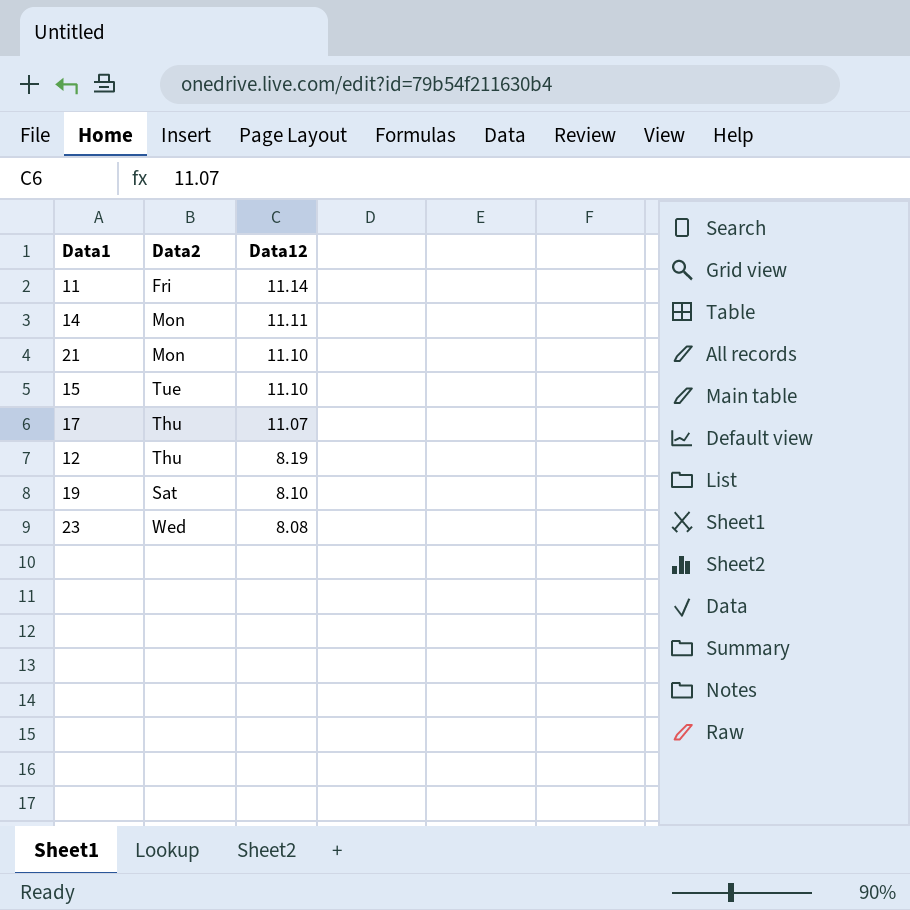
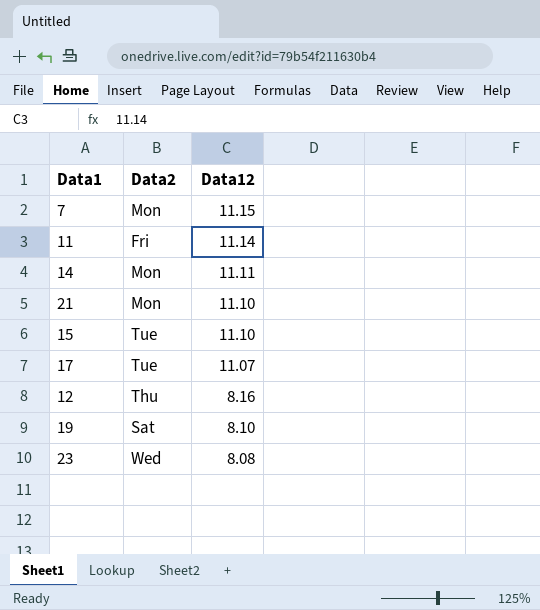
row 7: none -> Mon | 11.15
17 | Data2: Thu -> Tue
12 | Data12: 8.19 -> 8.16

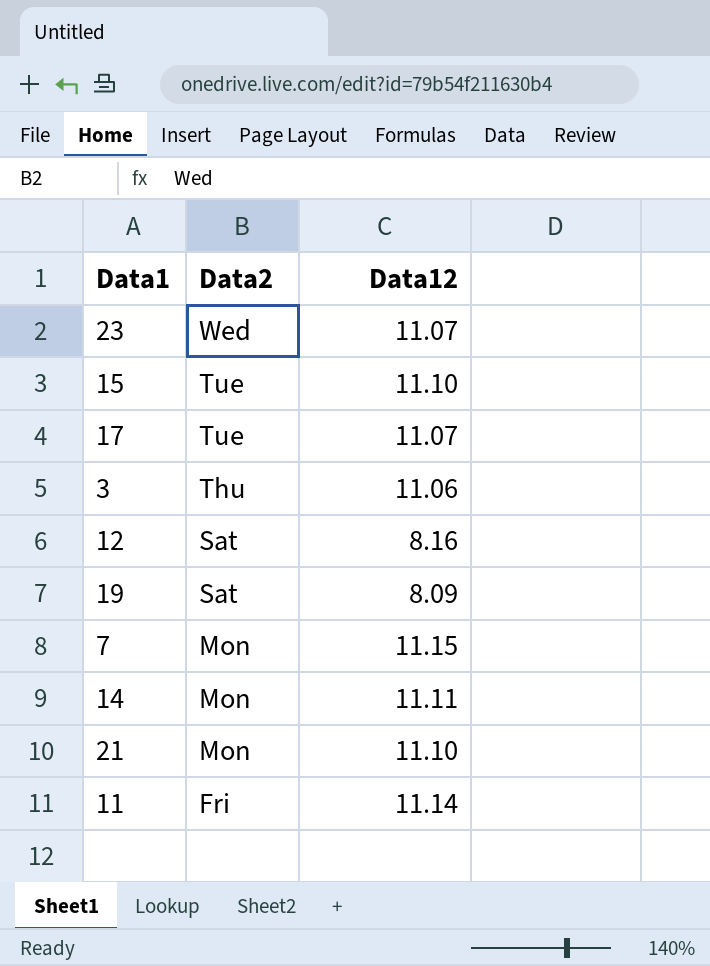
row order: Data12 descending -> Data2 descending
23 | Data12: 8.08 -> 11.07
row 3: none -> Thu | 11.06
12 | Data2: Thu -> Sat
19 | Data12: 8.10 -> 8.09

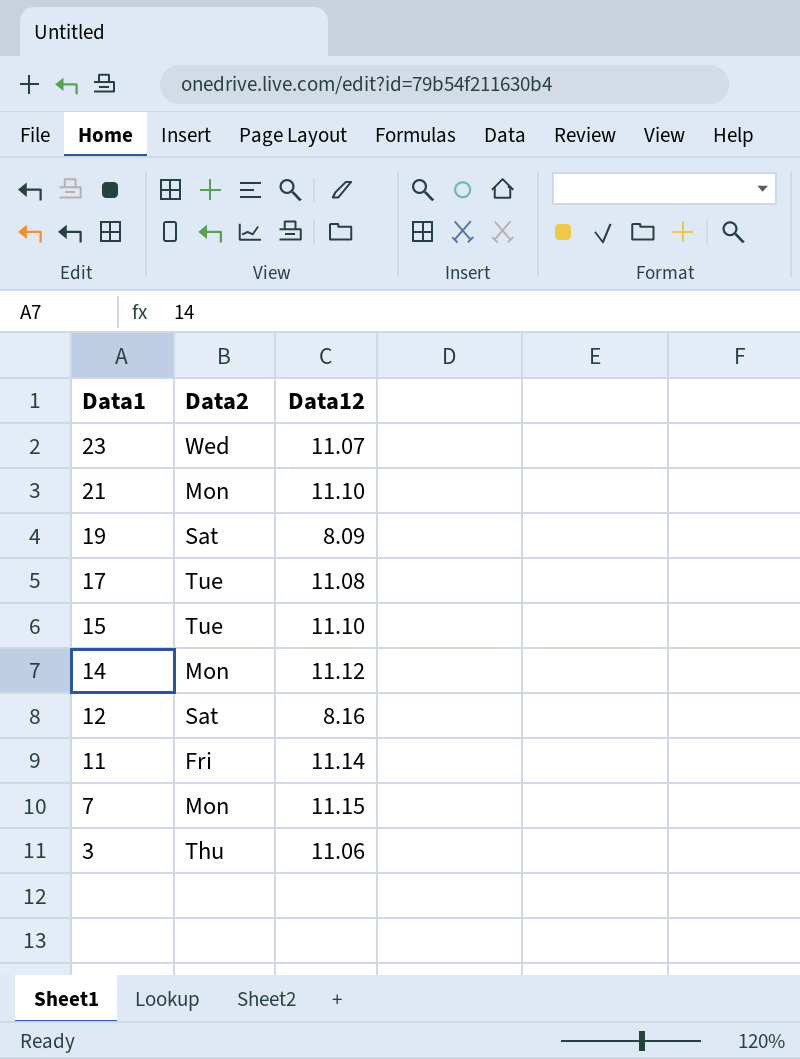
row order: Data2 descending -> Data1 descending
17 | Data12: 11.07 -> 11.08
14 | Data12: 11.11 -> 11.12

